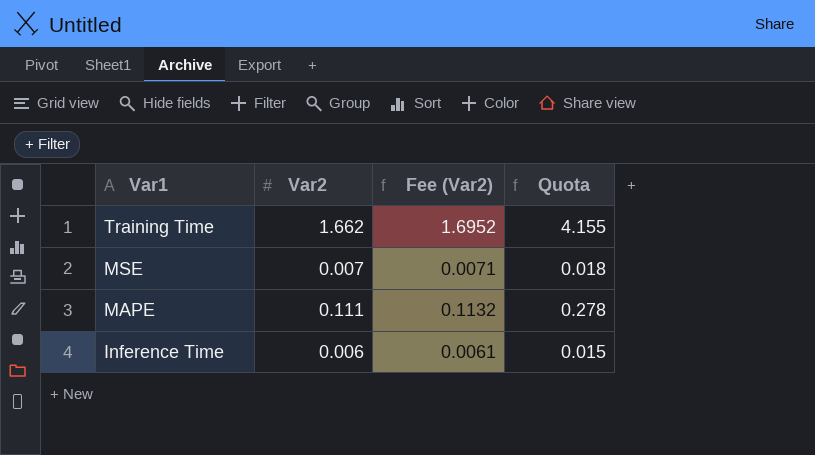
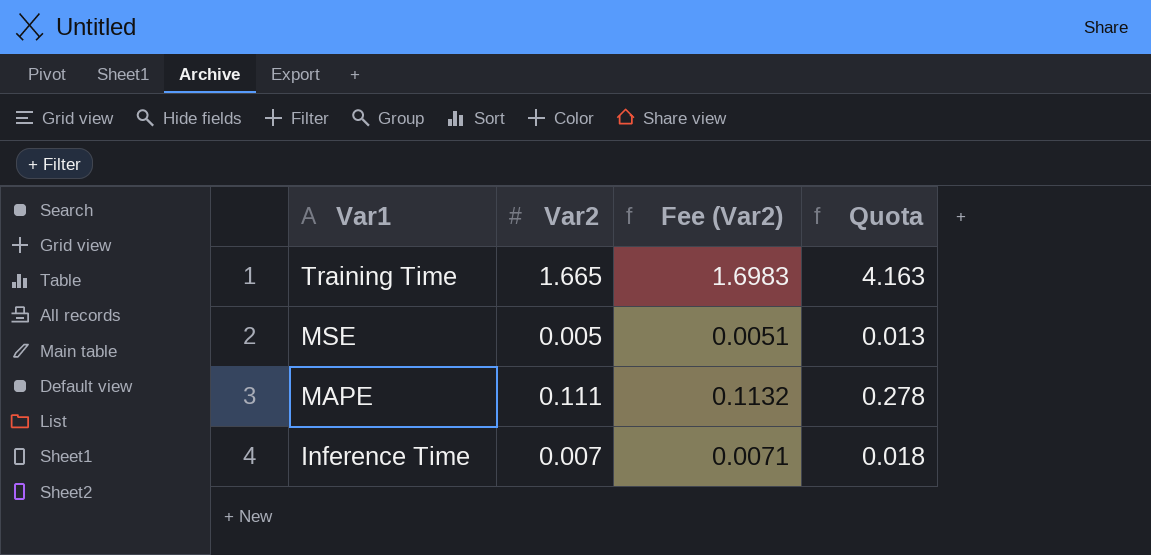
Training Time | Var2: 1.662 -> 1.665
Training Time | Fee (Var2): 1.6952 -> 1.6983
Training Time | Quota: 4.155 -> 4.163
MSE | Var2: 0.007 -> 0.005
MSE | Fee (Var2): 0.0071 -> 0.0051
MSE | Quota: 0.018 -> 0.013
Inference Time | Var2: 0.006 -> 0.007
Inference Time | Fee (Var2): 0.0061 -> 0.0071
Inference Time | Quota: 0.015 -> 0.018

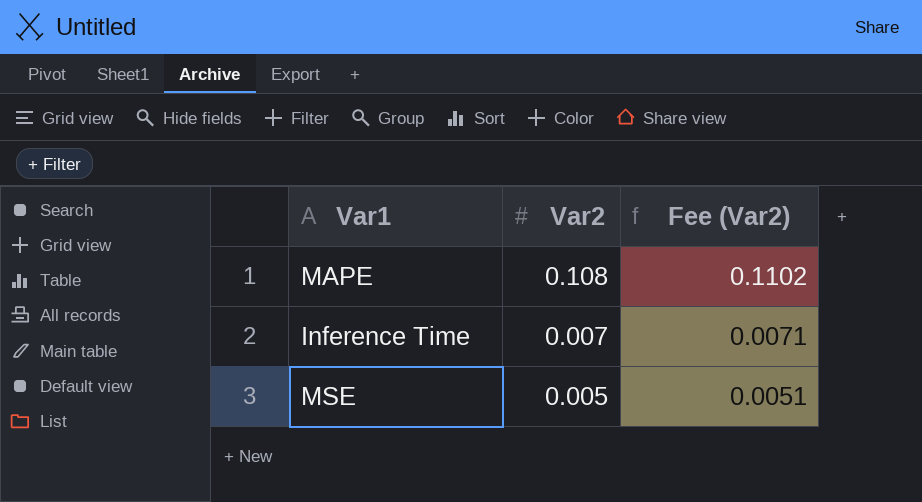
row order: Var1 descending -> Var2 descending
column Quota | formula: [Var2] * 2.5 -> none
row Training Time: 1.665 | 1.6983 | 4.163 -> none
MAPE | Var2: 0.111 -> 0.108
MAPE | Fee (Var2): 0.1132 -> 0.1102

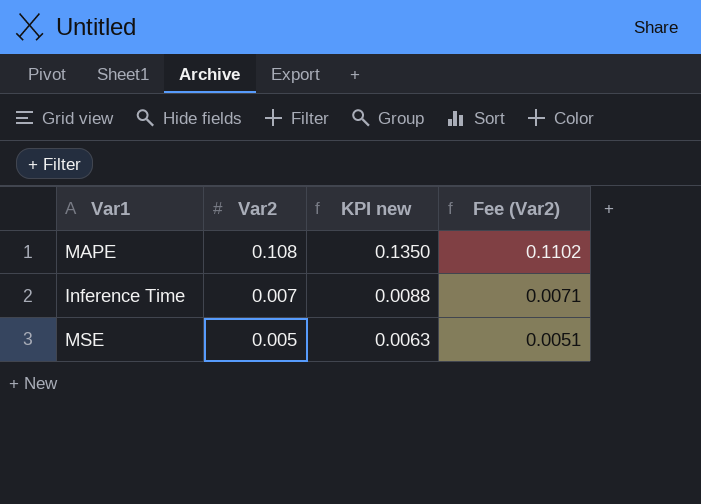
column KPI new | formula: none -> [Var2] * 1.25

